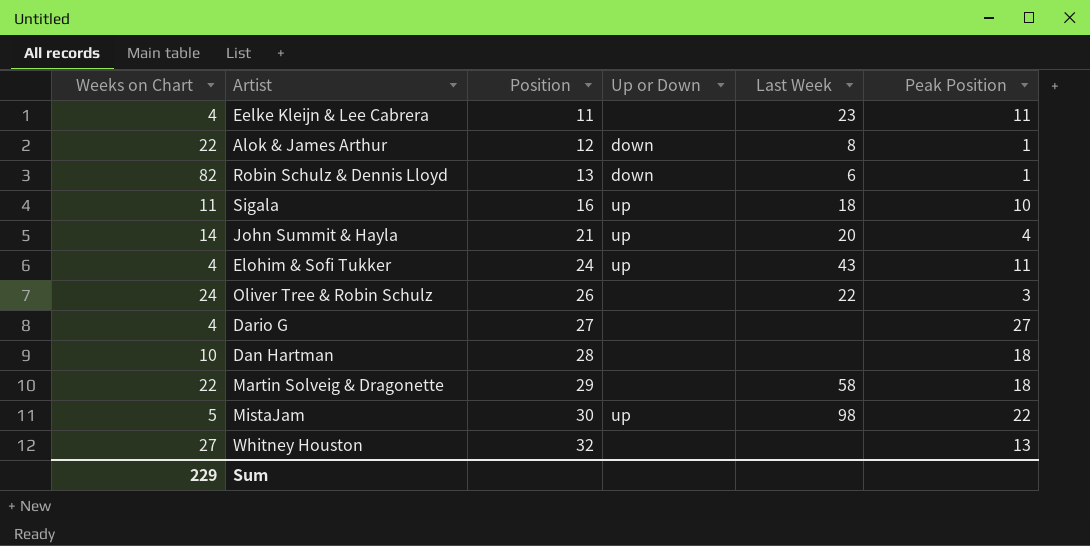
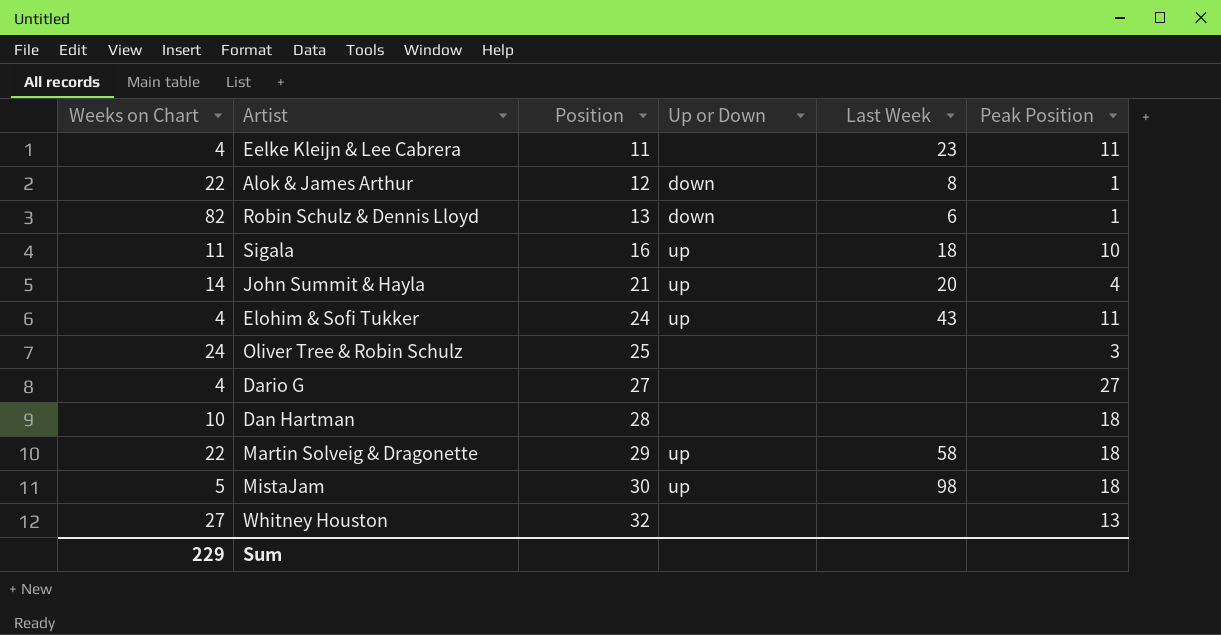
Oliver Tree & Robin Schulz | Position: 26 -> 25
Oliver Tree & Robin Schulz | Last Week: 22 -> none
Martin Solveig & Dragonette | Up or Down: none -> up
MistaJam | Peak Position: 22 -> 18

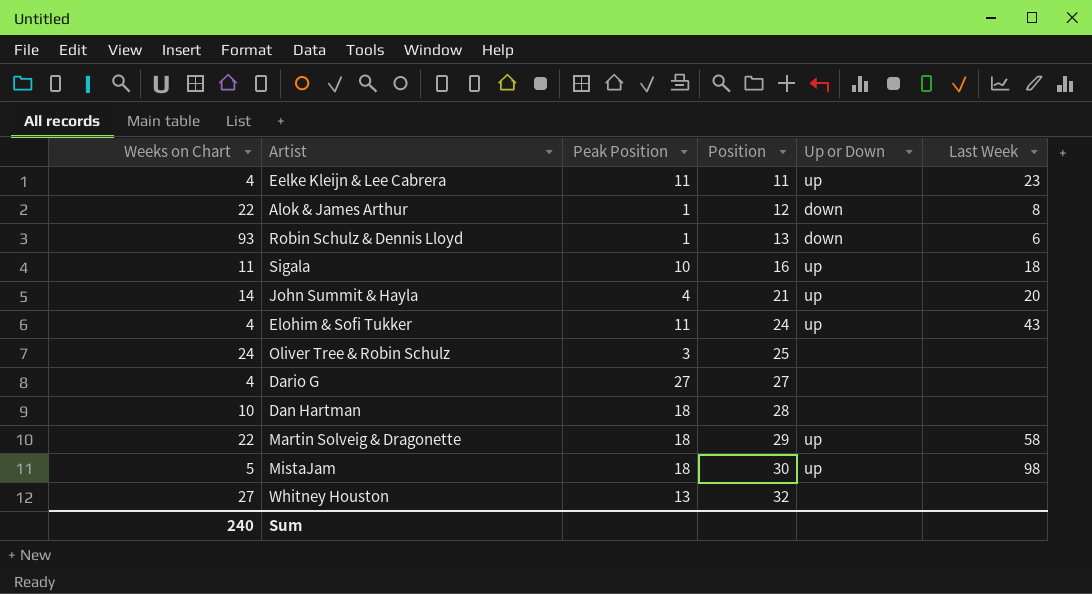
column Peak Position | position: 6 -> 3
Eelke Kleijn & Lee Cabrera | Up or Down: none -> up
Robin Schulz & Dennis Lloyd | Weeks on Chart: 82 -> 93
Sum | Weeks on Chart: 229 -> 240

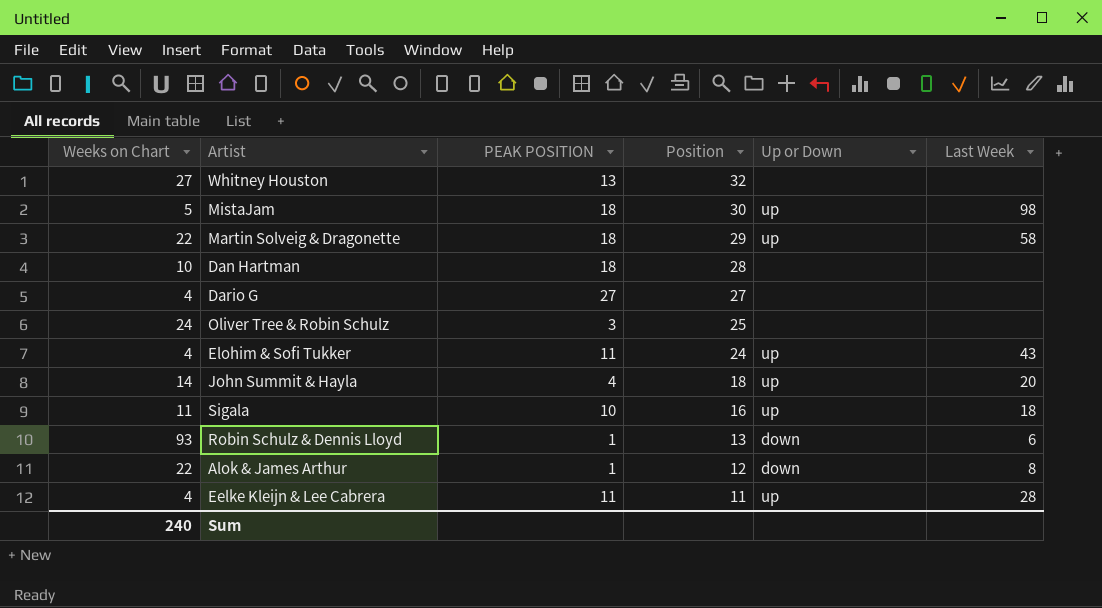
row order: Position ascending -> Position descending
column name: Peak Position -> PEAK POSITION
John Summit & Hayla | Position: 21 -> 18
Eelke Kleijn & Lee Cabrera | Last Week: 23 -> 28

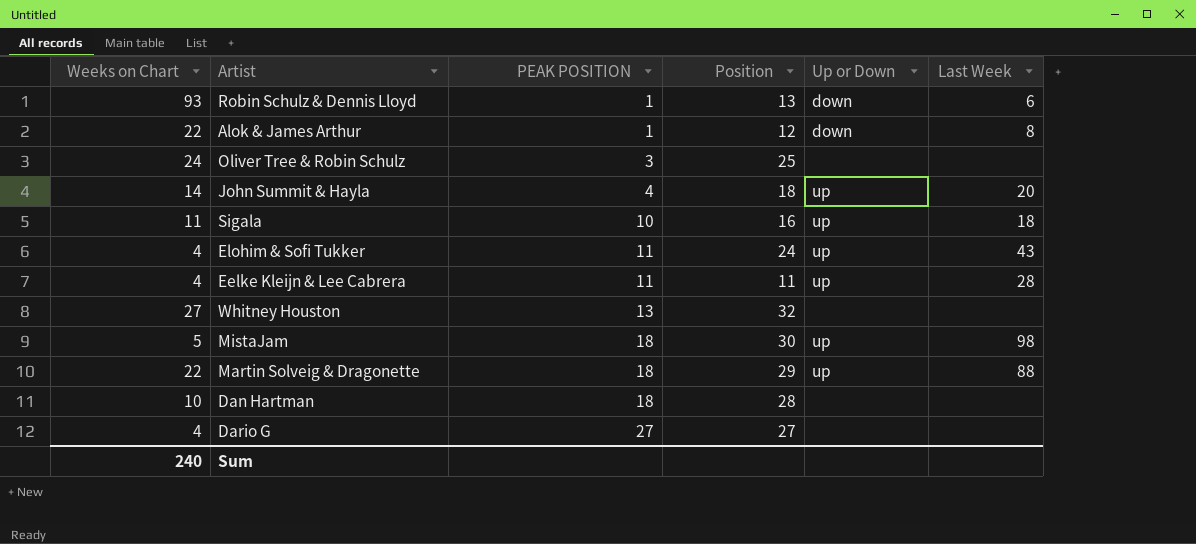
row order: Position descending -> PEAK POSITION ascending
Martin Solveig & Dragonette | Last Week: 58 -> 88

